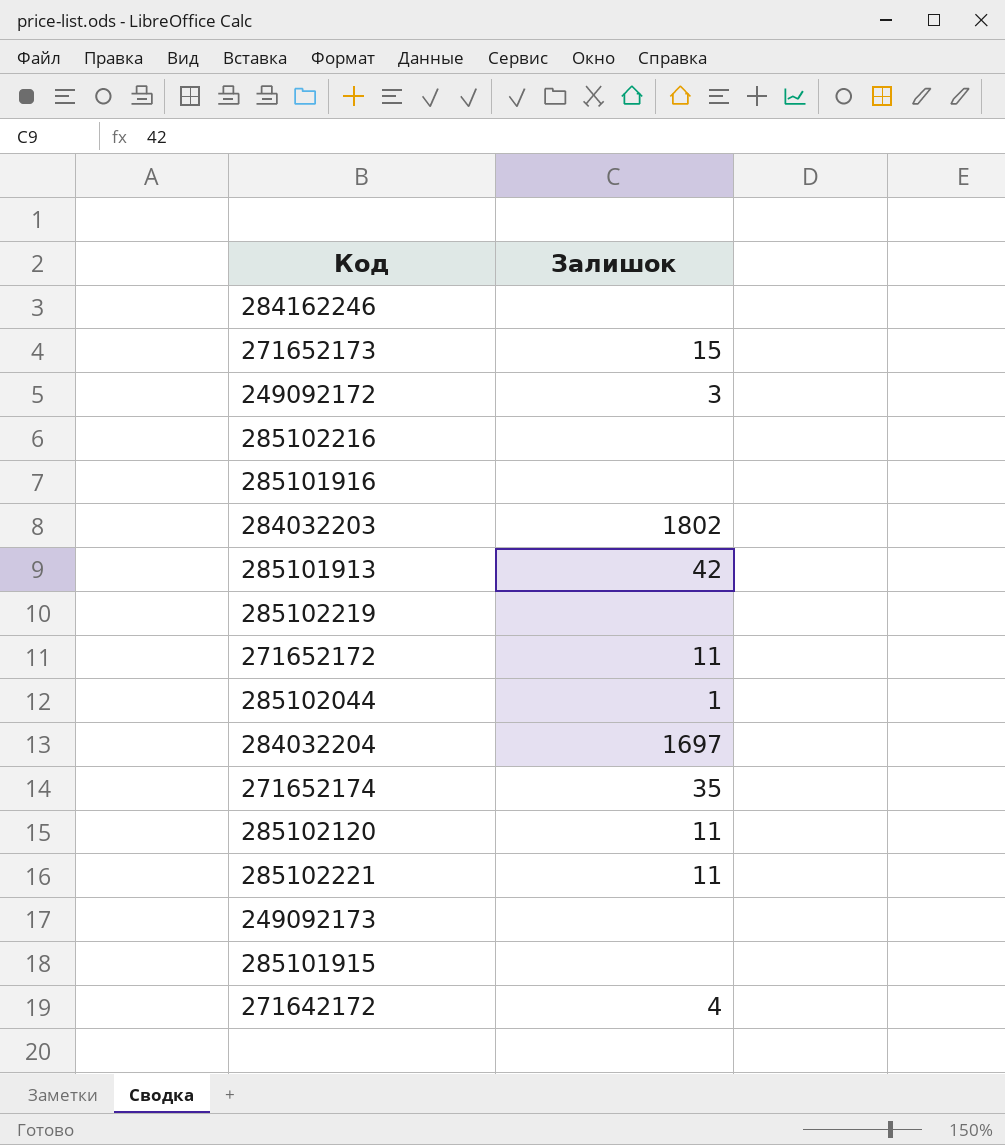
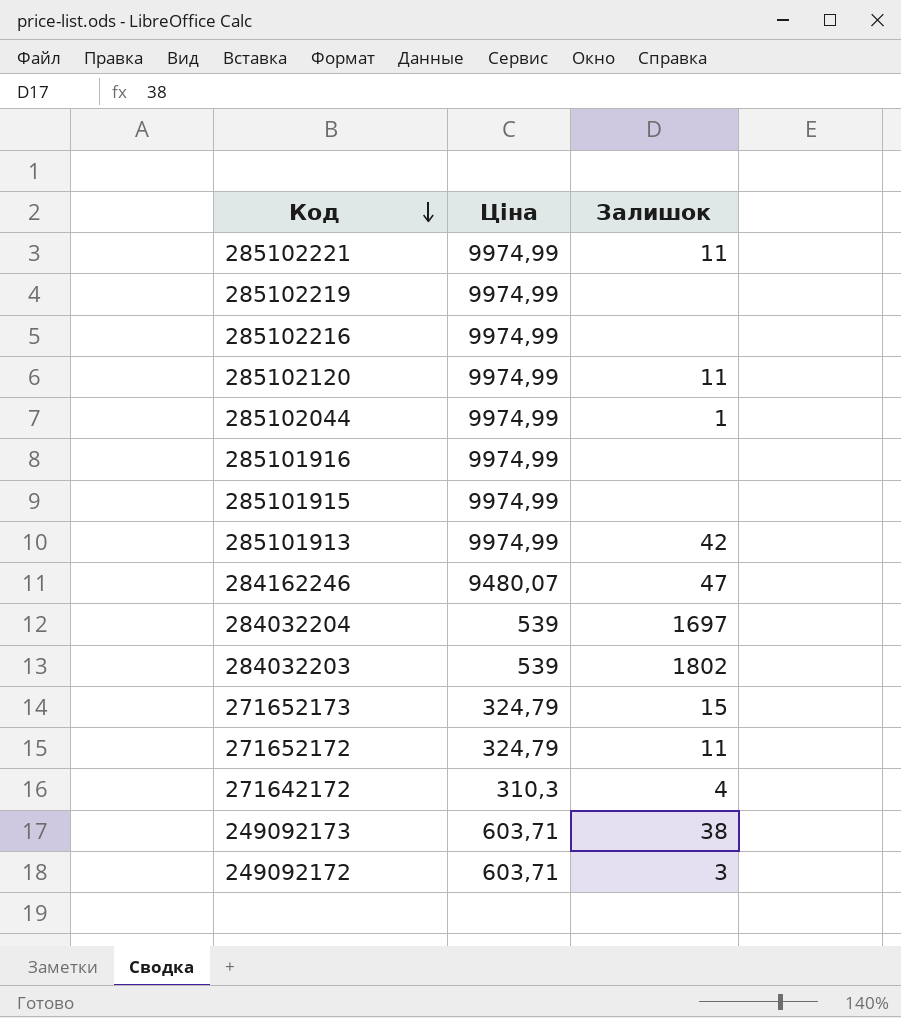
row order: none -> Код descending
column Ціна | position: none -> 2
row 271652174: 35 -> none
284162246 | Залишок: none -> 47
249092173 | Залишок: none -> 38

